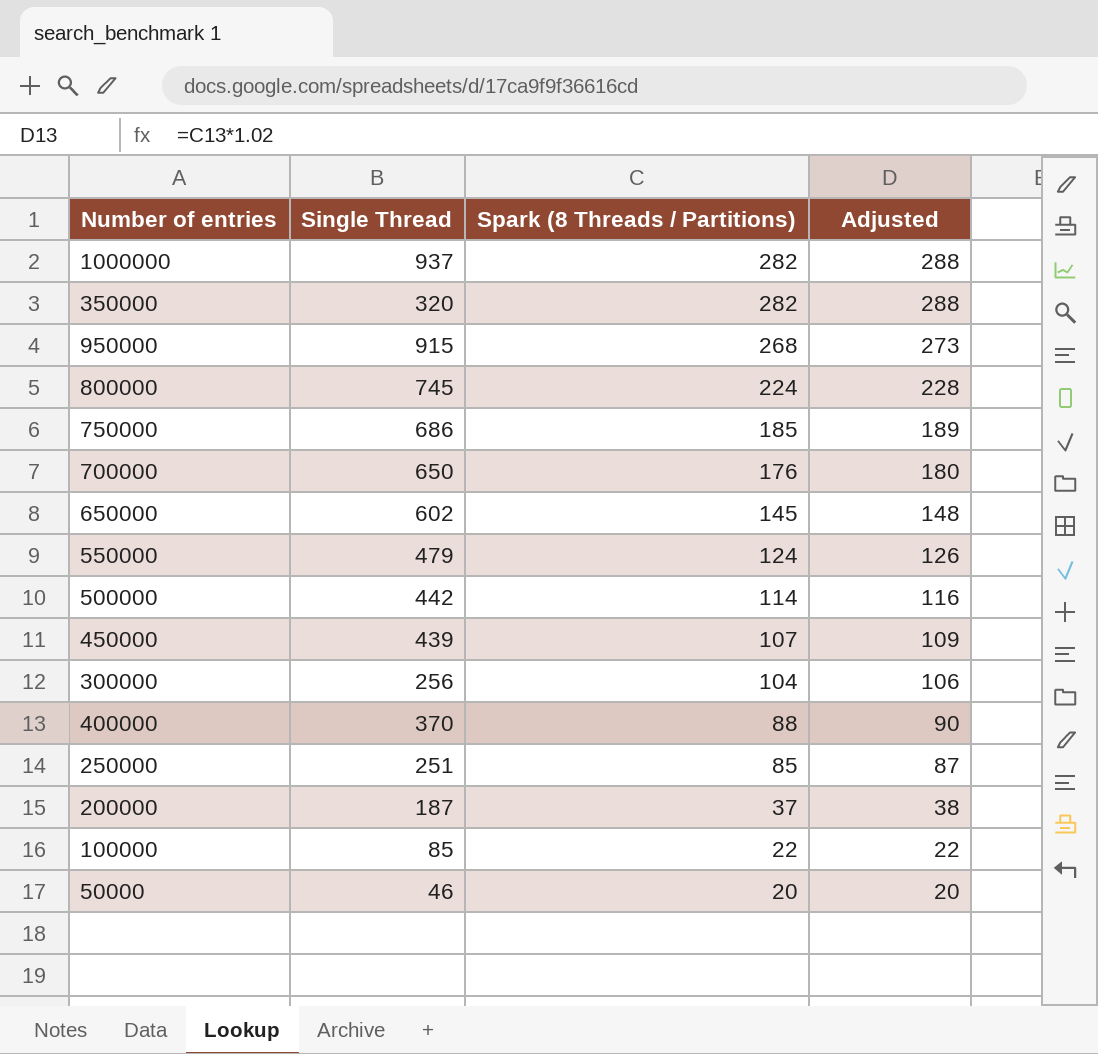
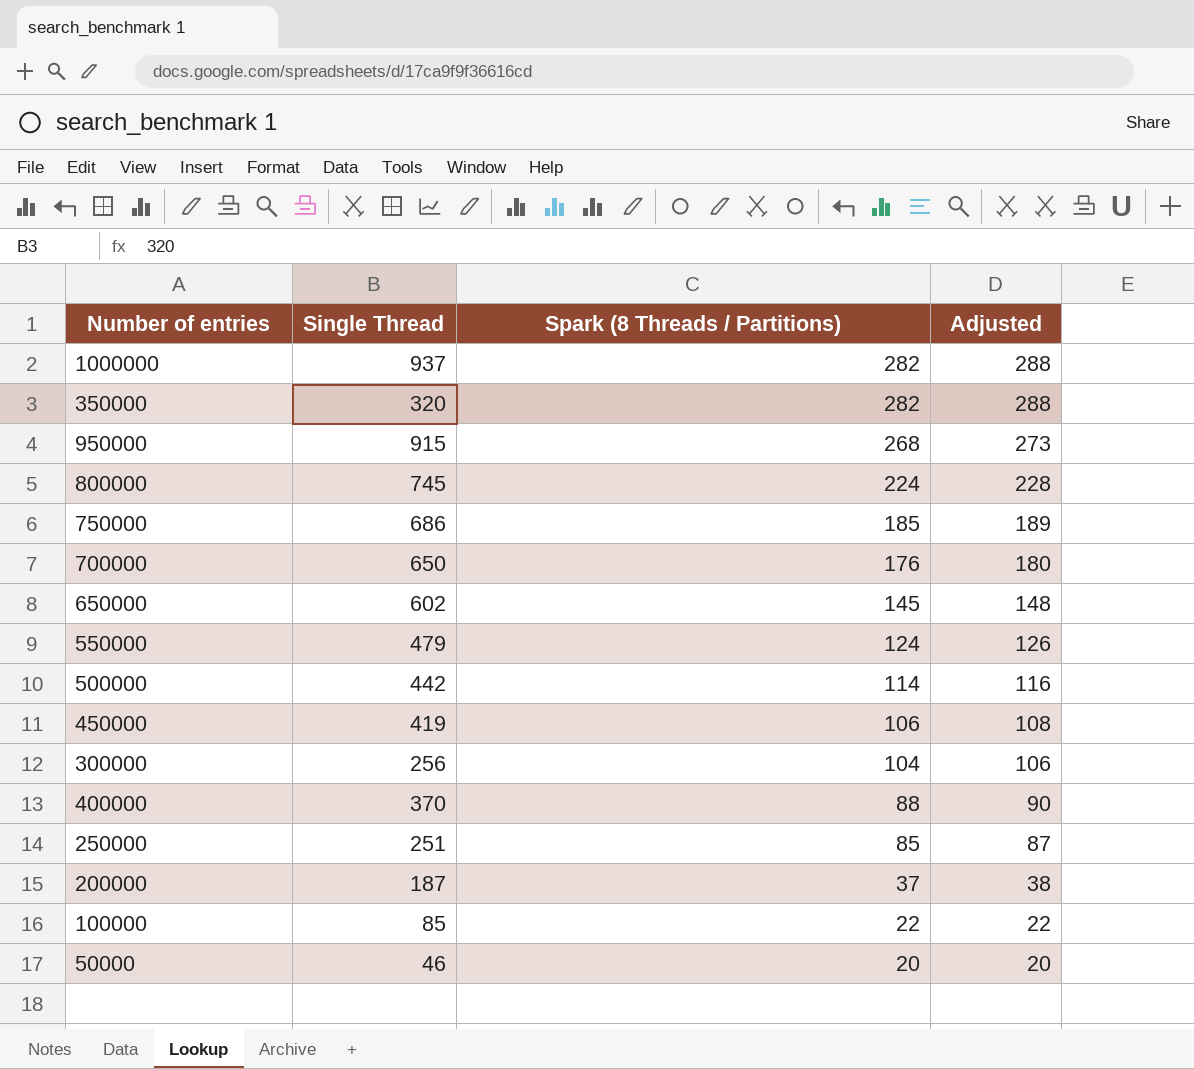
450000 | Single Thread: 439 -> 419
450000 | Spark (8 Threads / Partitions): 107 -> 106
450000 | Adjusted: 109 -> 108

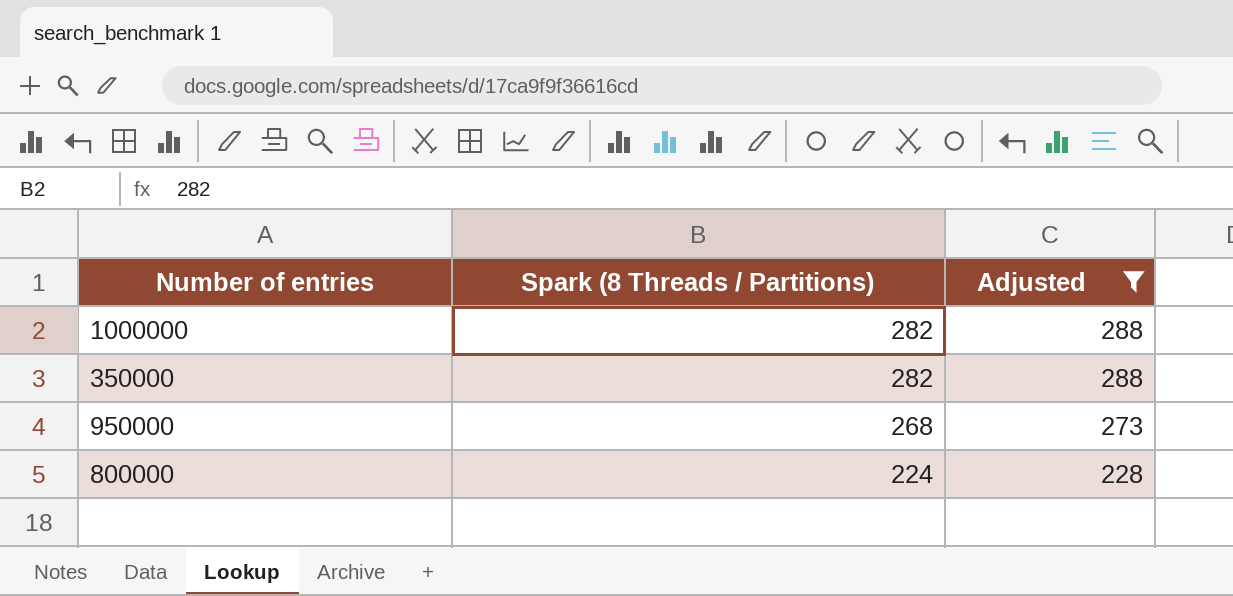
filter: none -> Adjusted >= 228
column Single Thread | position: 2 -> none

